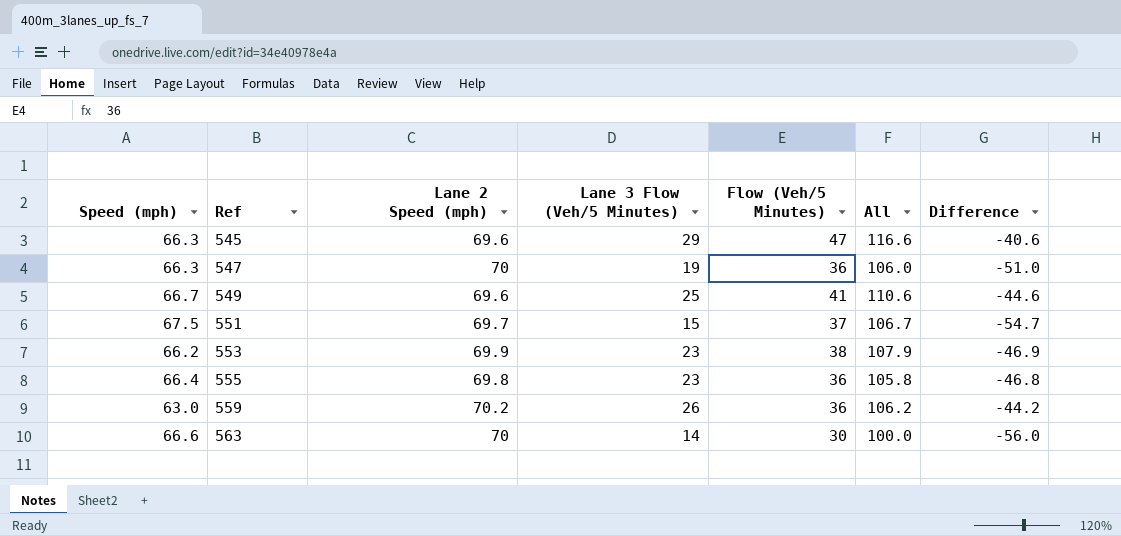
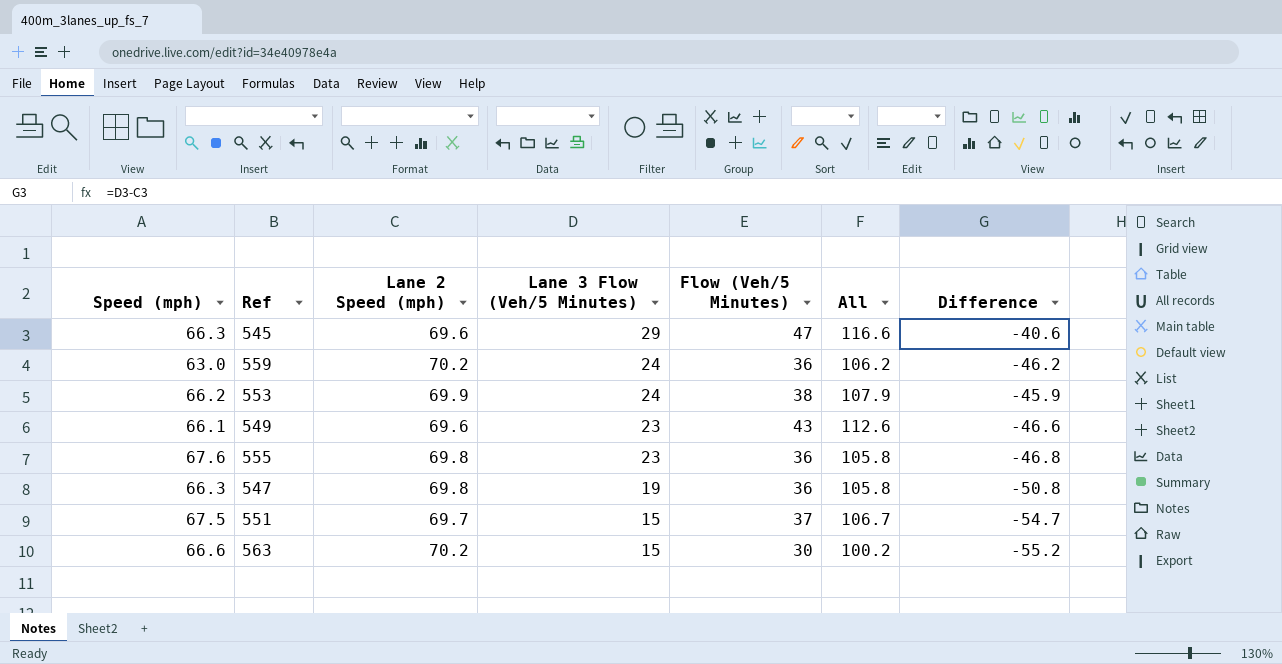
row order: Ref ascending -> Lane 3 Flow (Veh/5 Minutes) descending
559 | Lane 3 Flow (Veh/5 Minutes): 26 -> 24
559 | Difference: -44.2 -> -46.2
553 | Lane 3 Flow (Veh/5 Minutes): 23 -> 24
553 | Difference: -46.9 -> -45.9
549 | Speed (mph): 66.7 -> 66.1
549 | Lane 3 Flow (Veh/5 Minutes): 25 -> 23
549 | Flow (Veh/5 Minutes): 41 -> 43
549 | All: 110.6 -> 112.6
549 | Difference: -44.6 -> -46.6
555 | Speed (mph): 66.4 -> 67.6
547 | Lane 2 Speed (mph): 70 -> 69.8
547 | All: 106.0 -> 105.8
547 | Difference: -51.0 -> -50.8
563 | Lane 2 Speed (mph): 70 -> 70.2
563 | Lane 3 Flow (Veh/5 Minutes): 14 -> 15
563 | All: 100.0 -> 100.2
563 | Difference: -56.0 -> -55.2

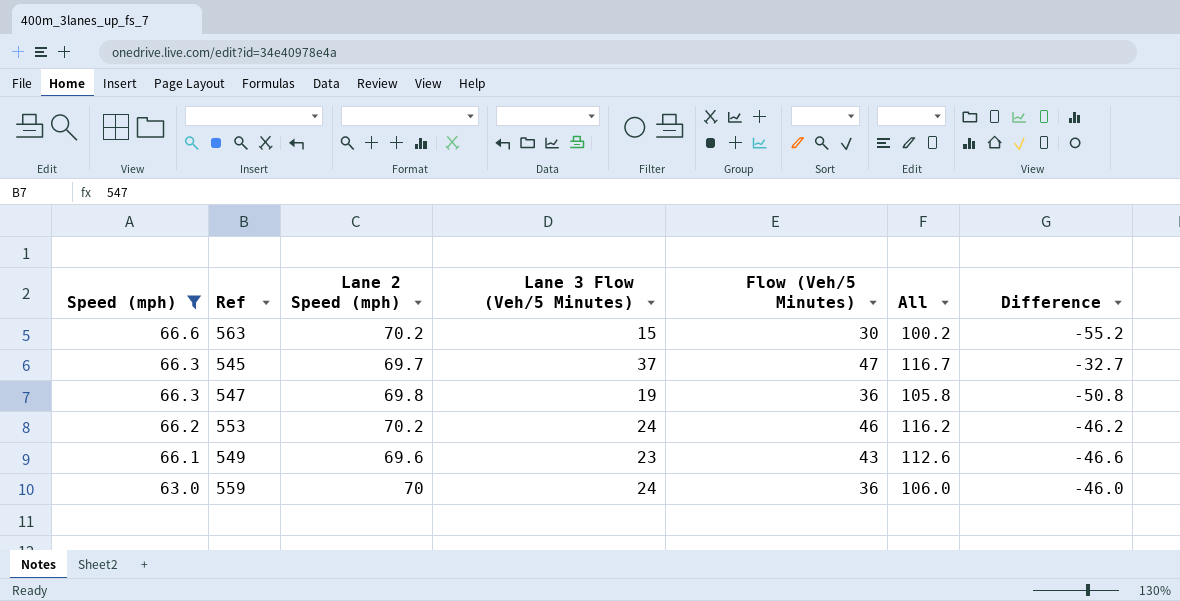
filter: none -> Speed (mph) <= 66.6
row order: Lane 3 Flow (Veh/5 Minutes) descending -> Speed (mph) descending
545 | Lane 2 Speed (mph): 69.6 -> 69.7
545 | Lane 3 Flow (Veh/5 Minutes): 29 -> 37
545 | All: 116.6 -> 116.7
545 | Difference: -40.6 -> -32.7
553 | Lane 2 Speed (mph): 69.9 -> 70.2
553 | Flow (Veh/5 Minutes): 38 -> 46
553 | All: 107.9 -> 116.2
553 | Difference: -45.9 -> -46.2
559 | Lane 2 Speed (mph): 70.2 -> 70
559 | All: 106.2 -> 106.0
559 | Difference: -46.2 -> -46.0

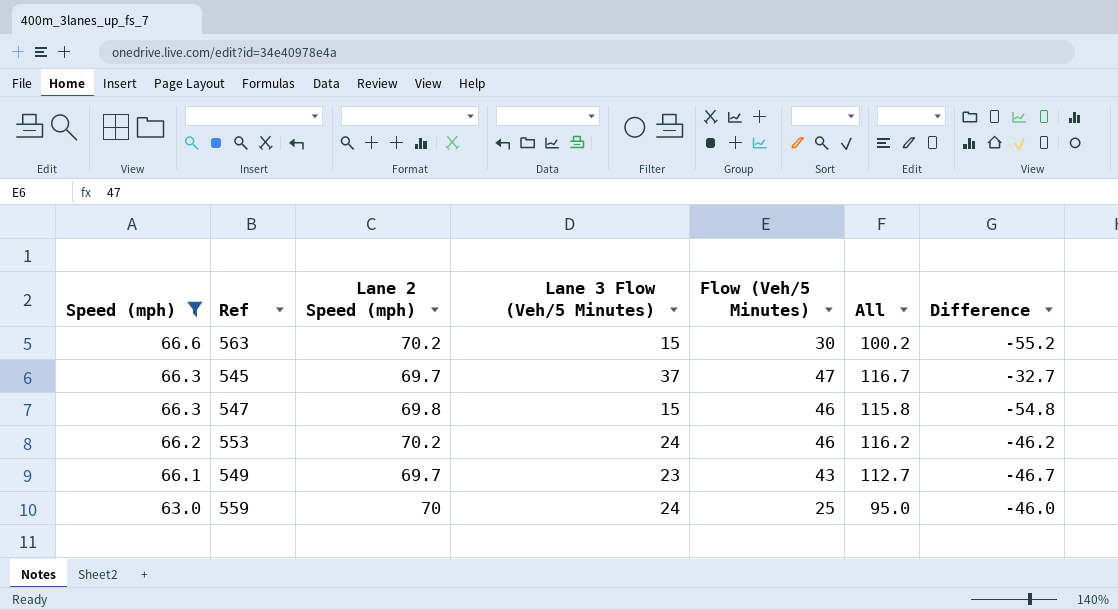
547 | Lane 3 Flow (Veh/5 Minutes): 19 -> 15
547 | Flow (Veh/5 Minutes): 36 -> 46
547 | All: 105.8 -> 115.8
547 | Difference: -50.8 -> -54.8
549 | Lane 2 Speed (mph): 69.6 -> 69.7
549 | All: 112.6 -> 112.7
549 | Difference: -46.6 -> -46.7
559 | Flow (Veh/5 Minutes): 36 -> 25
559 | All: 106.0 -> 95.0

